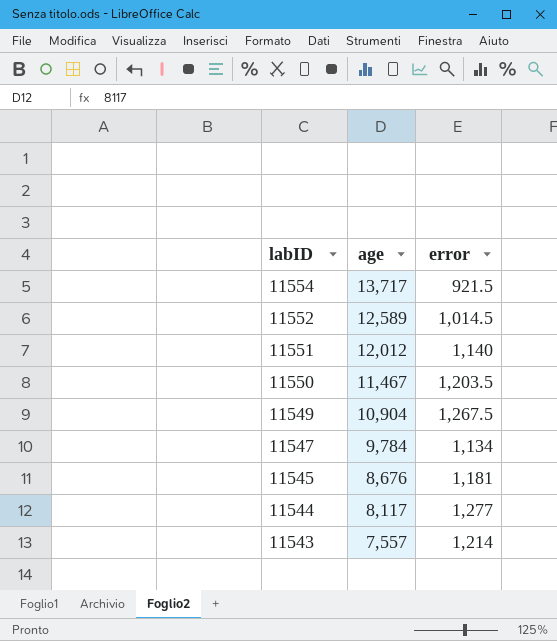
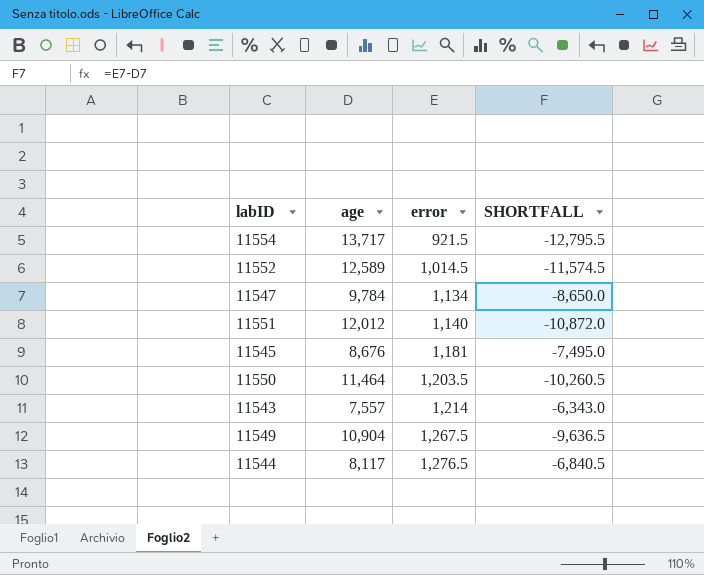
row order: labID descending -> error ascending
column SHORTFALL | formula: none -> [error] - [age]
11550 | age: 11,467 -> 11,464
11544 | error: 1,277 -> 1,276.5

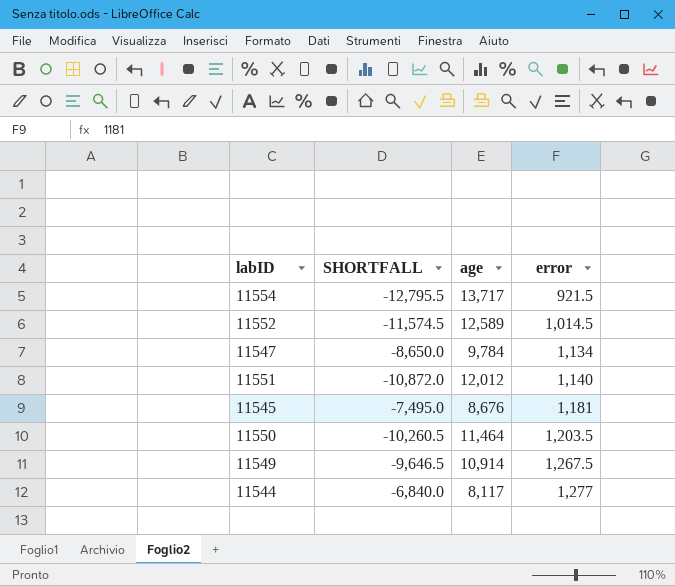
column SHORTFALL | position: 4 -> 2
row 11543: 7,557 | 1,214 | -6,343.0 -> none
11549 | SHORTFALL: -9,636.5 -> -9,646.5
11549 | age: 10,904 -> 10,914
11544 | SHORTFALL: -6,840.5 -> -6,840.0
11544 | error: 1,276.5 -> 1,277

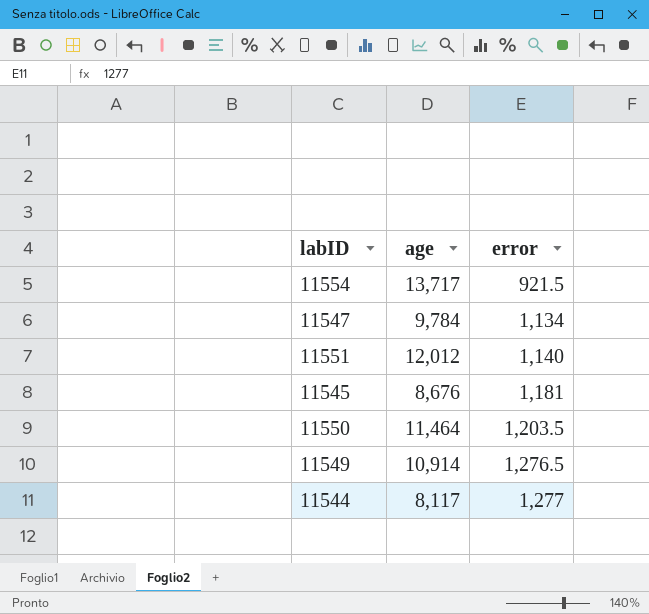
column SHORTFALL | formula: [error] - [age] -> none
row 11552: -11,574.5 | 12,589 | 1,014.5 -> none
11549 | error: 1,267.5 -> 1,276.5

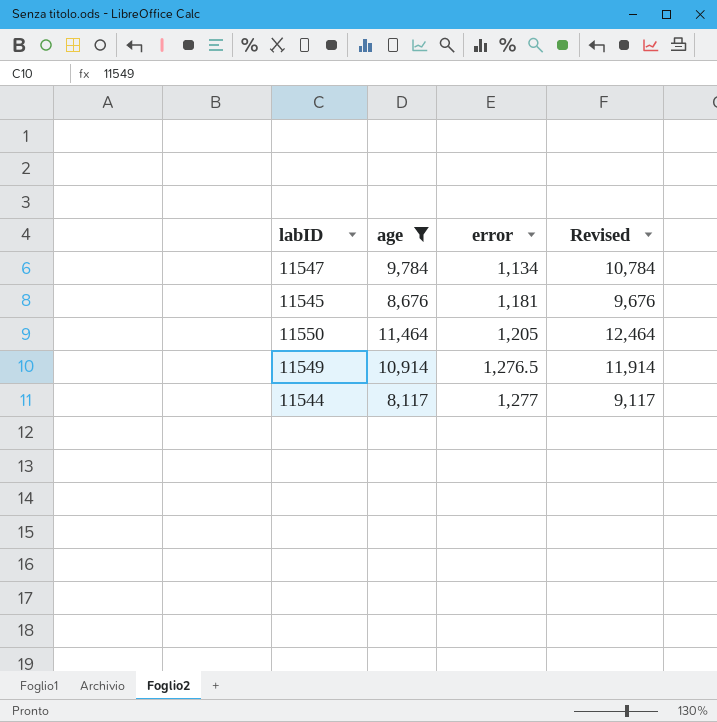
filter: none -> age <= 11,464
column Revised | formula: none -> [age] + 1000
11550 | error: 1,203.5 -> 1,205

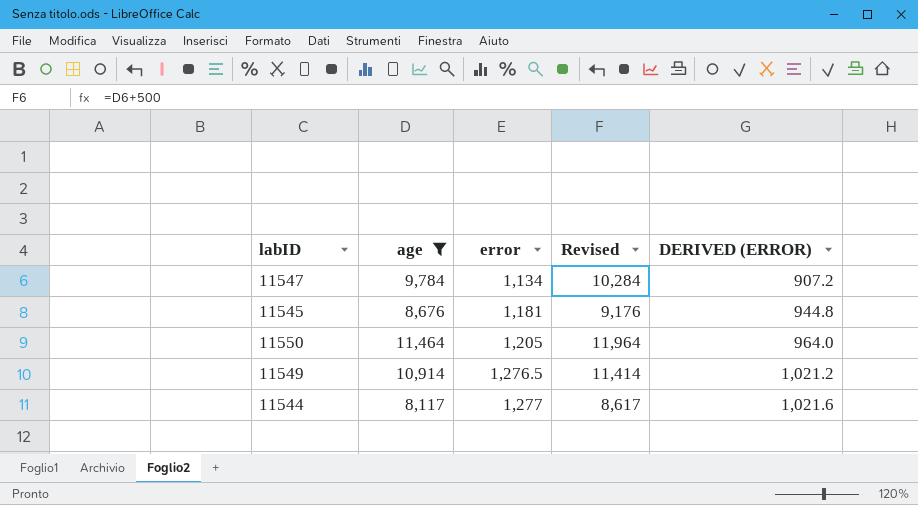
column Revised | formula: [age] + 1000 -> [age] + 500
column DERIVED (ERROR) | formula: none -> [error] * 0.8

